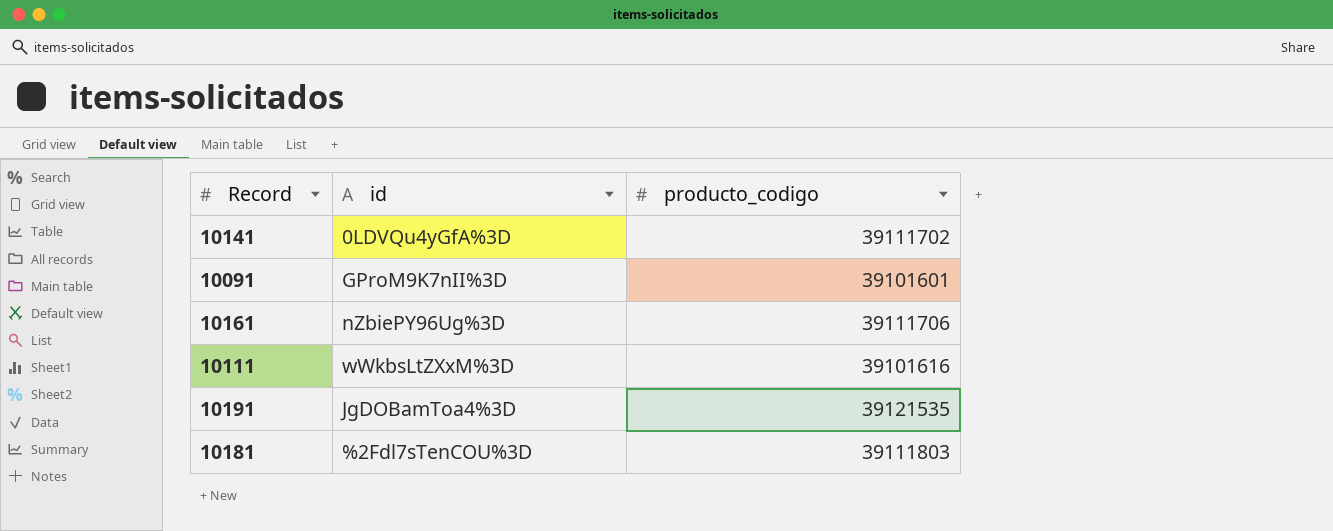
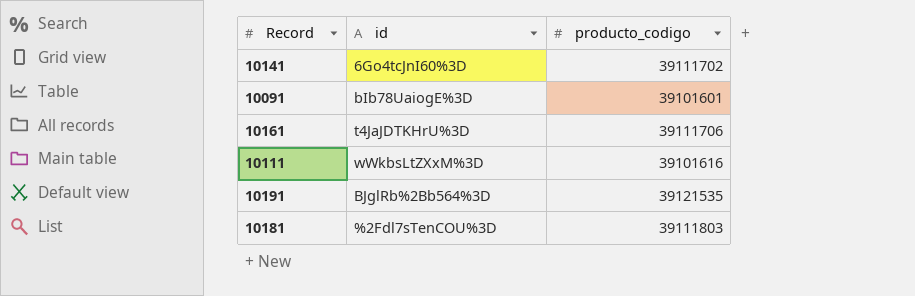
10141 | id: 0LDVQu4yGfA%3D -> 6Go4tcJnI60%3D
10091 | id: GProM9K7nII%3D -> bIb78UaiogE%3D
10161 | id: nZbiePY96Ug%3D -> t4JaJDTKHrU%3D
10191 | id: JgDOBamToa4%3D -> BJglRb%2Bb564%3D

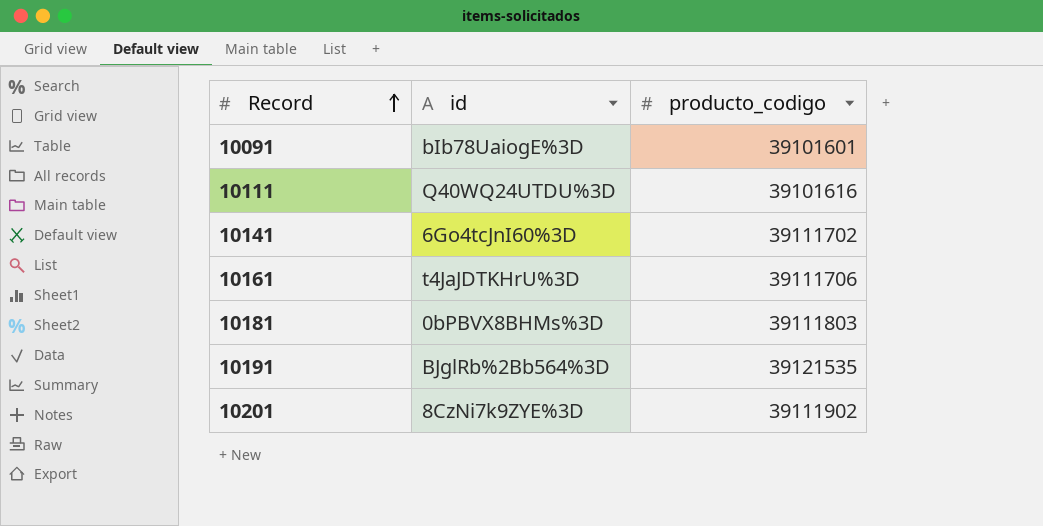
row order: none -> Record ascending
10111 | id: wWkbsLtZXxM%3D -> Q40WQ24UTDU%3D
10181 | id: %2Fdl7sTenCOU%3D -> 0bPBVX8BHMs%3D
row 10201: none -> 8CzNi7k9ZYE%3D | 39111902

